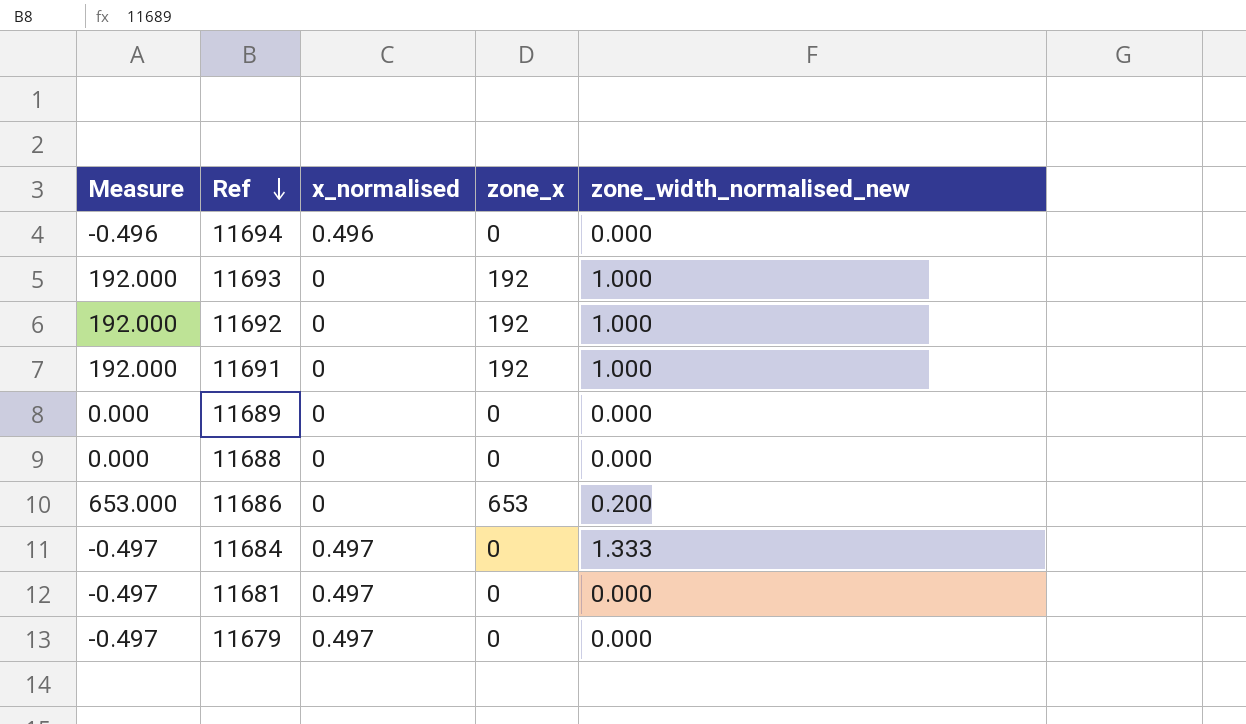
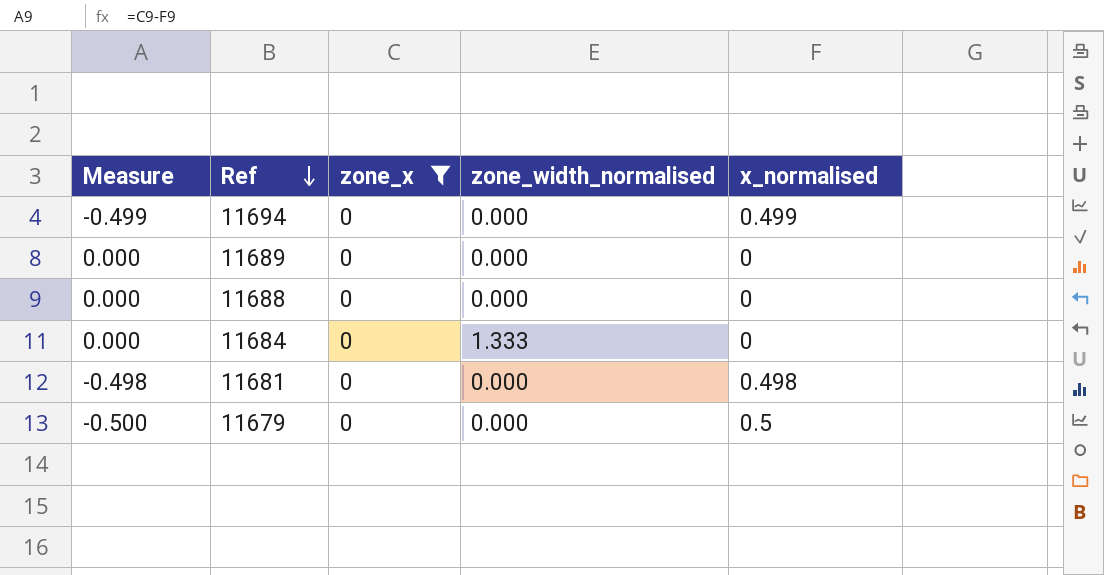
filter: none -> zone_x = 0
column name: zone_width_normalised_new -> zone_width_normalised
column x_normalised | position: 3 -> 5
11694 | Measure: -0.496 -> -0.499
11694 | x_normalised: 0.496 -> 0.499
11684 | Measure: -0.497 -> 0.000
11684 | x_normalised: 0.497 -> 0
11681 | Measure: -0.497 -> -0.498
11681 | x_normalised: 0.497 -> 0.498
11679 | Measure: -0.497 -> -0.500
11679 | x_normalised: 0.497 -> 0.5

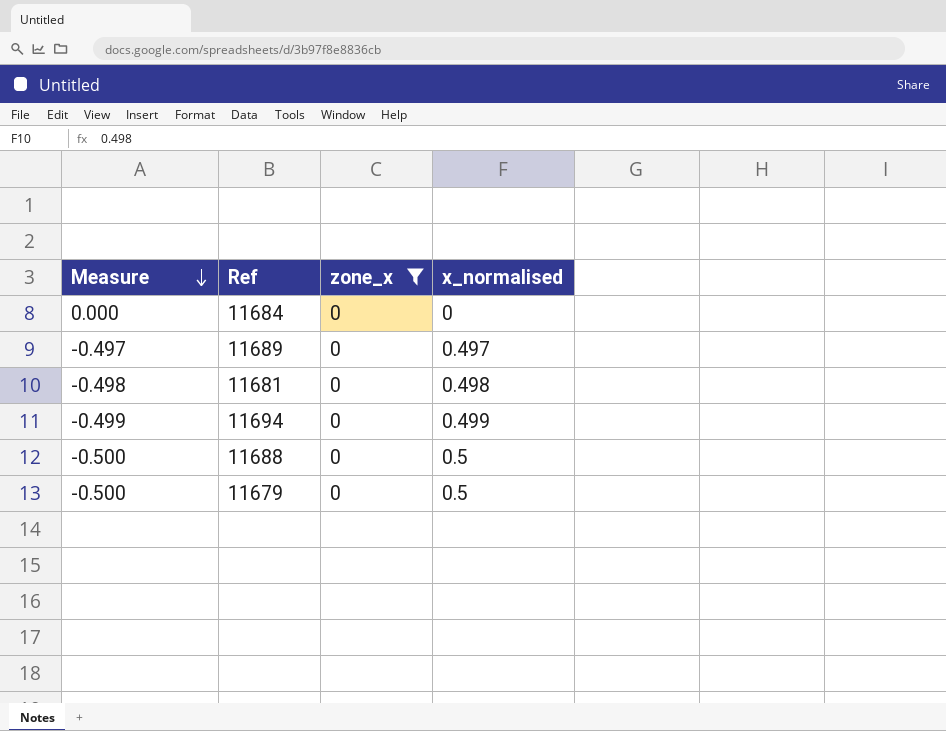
row order: Ref descending -> Measure descending
column zone_width_normalised | position: 4 -> none
11689 | Measure: 0.000 -> -0.497
11689 | x_normalised: 0 -> 0.497
11688 | Measure: 0.000 -> -0.500
11688 | x_normalised: 0 -> 0.5

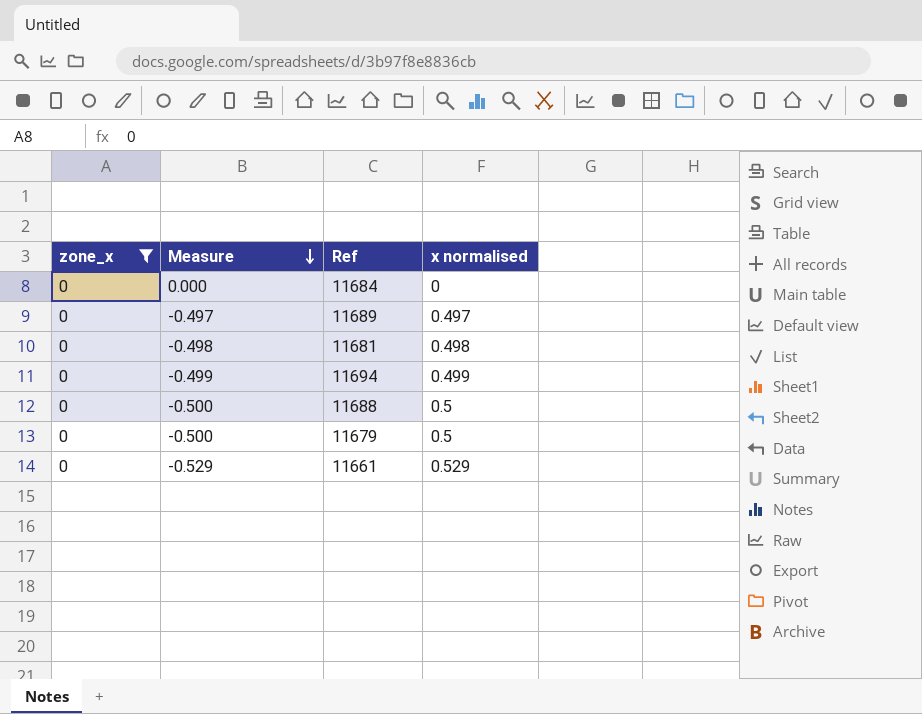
column zone_x | position: 3 -> 1
column name: x_normalised -> x normalised
row 11661: none -> 0 | -0.529 | 0.529

